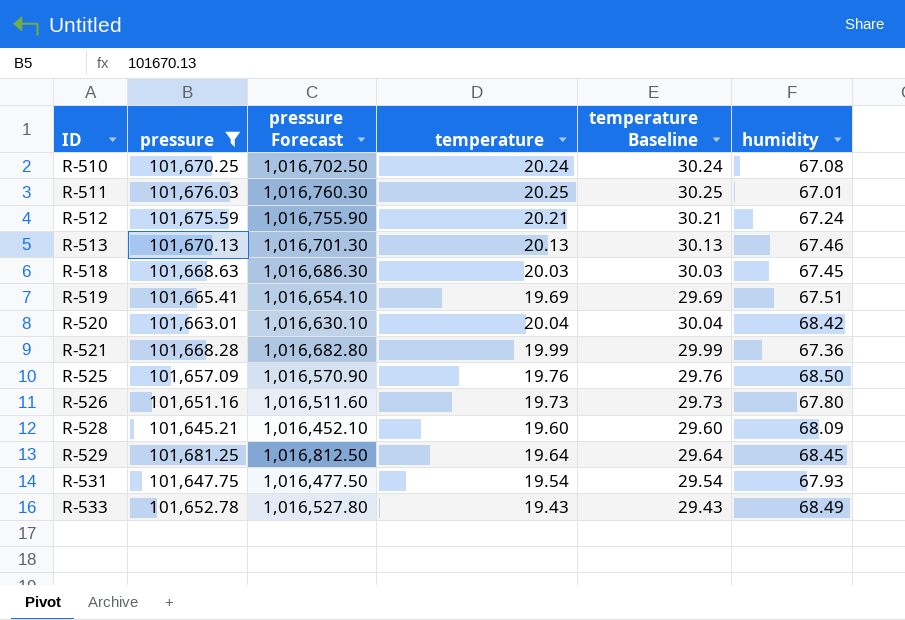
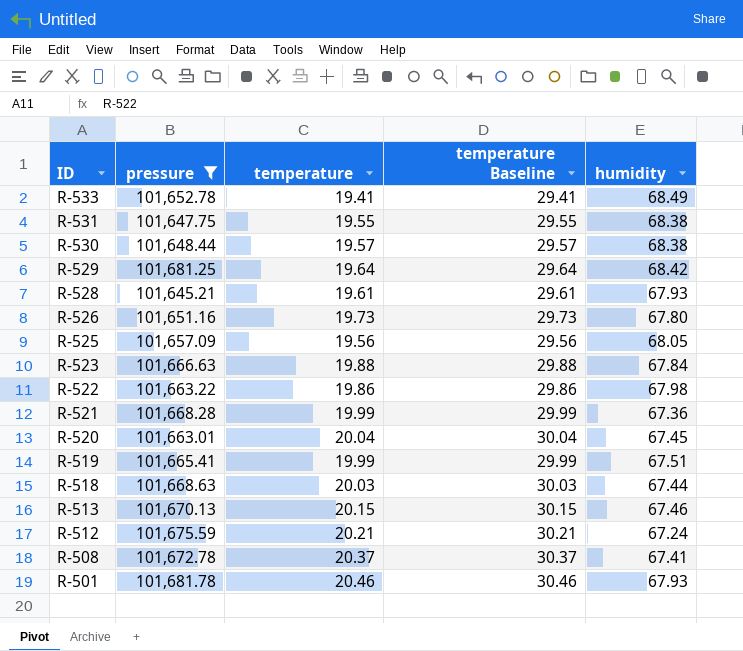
row order: ID ascending -> ID descending
column pressure Forecast | formula: [pressure] * 10 -> none
row R-510: 101,670.25 | 1,016,702.50 | 20.24 | 30.24 | 67.08 -> none
row R-511: 101,676.03 | 1,016,760.30 | 20.25 | 30.25 | 67.01 -> none
R-533 | temperature: 19.43 -> 19.41
R-533 | temperature Baseline: 29.43 -> 29.41
R-531 | temperature: 19.54 -> 19.55
R-531 | temperature Baseline: 29.54 -> 29.55
R-531 | humidity: 67.93 -> 68.38
row R-530: none -> 101,648.44 | 19.57 | 29.57 | 68.38
R-529 | humidity: 68.45 -> 68.42
R-528 | temperature: 19.60 -> 19.61
R-528 | temperature Baseline: 29.60 -> 29.61
R-528 | humidity: 68.09 -> 67.93
R-525 | temperature: 19.76 -> 19.56
R-525 | temperature Baseline: 29.76 -> 29.56
R-525 | humidity: 68.50 -> 68.05
row R-523: none -> 101,666.63 | 19.88 | 29.88 | 67.84
row R-522: none -> 101,663.22 | 19.86 | 29.86 | 67.98
R-520 | humidity: 68.42 -> 67.45
R-519 | temperature: 19.69 -> 19.99
R-519 | temperature Baseline: 29.69 -> 29.99
R-518 | humidity: 67.45 -> 67.44
R-513 | temperature: 20.13 -> 20.15
R-513 | temperature Baseline: 30.13 -> 30.15
row R-508: none -> 101,672.78 | 20.37 | 30.37 | 67.41
row R-501: none -> 101,681.78 | 20.46 | 30.46 | 67.93

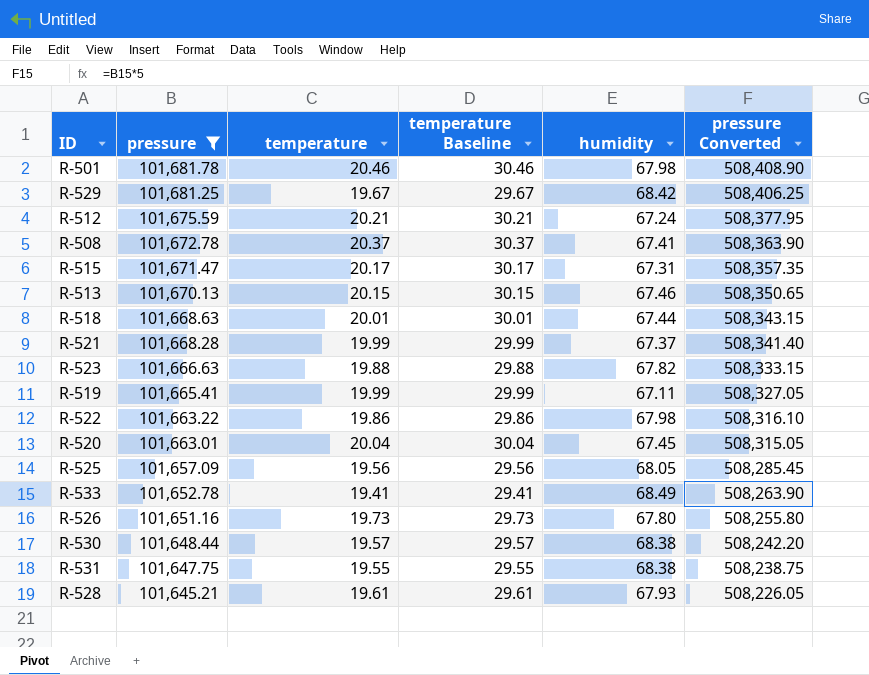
row order: ID descending -> pressure descending
column pressure Converted | formula: none -> [pressure] * 5
R-501 | humidity: 67.93 -> 67.98
R-529 | temperature: 19.64 -> 19.67
R-529 | temperature Baseline: 29.64 -> 29.67
row R-515: none -> 101,671.47 | 20.17 | 30.17 | 67.31 | 508,357.35
R-518 | temperature: 20.03 -> 20.01
R-518 | temperature Baseline: 30.03 -> 30.01
R-521 | humidity: 67.36 -> 67.37
R-523 | humidity: 67.84 -> 67.82
R-519 | humidity: 67.51 -> 67.11

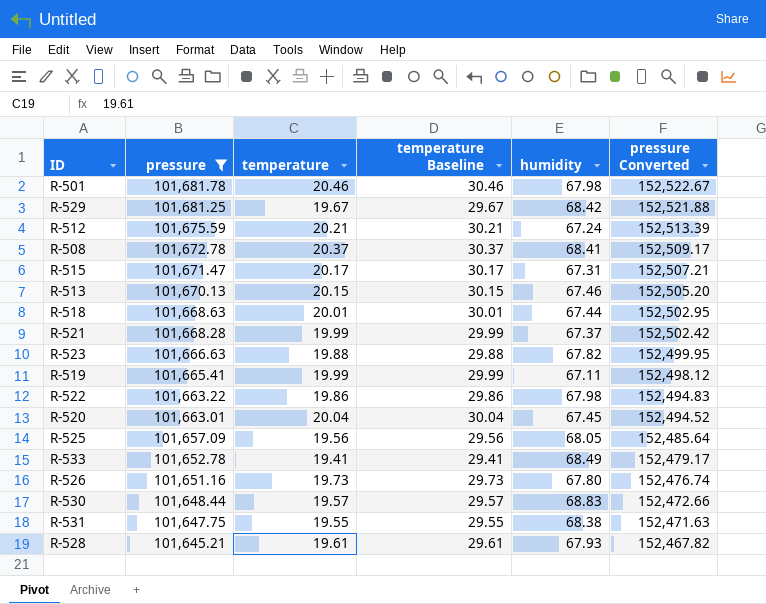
column pressure Converted | formula: [pressure] * 5 -> [pressure] * 1.5
R-508 | humidity: 67.41 -> 68.41
R-530 | humidity: 68.38 -> 68.83

